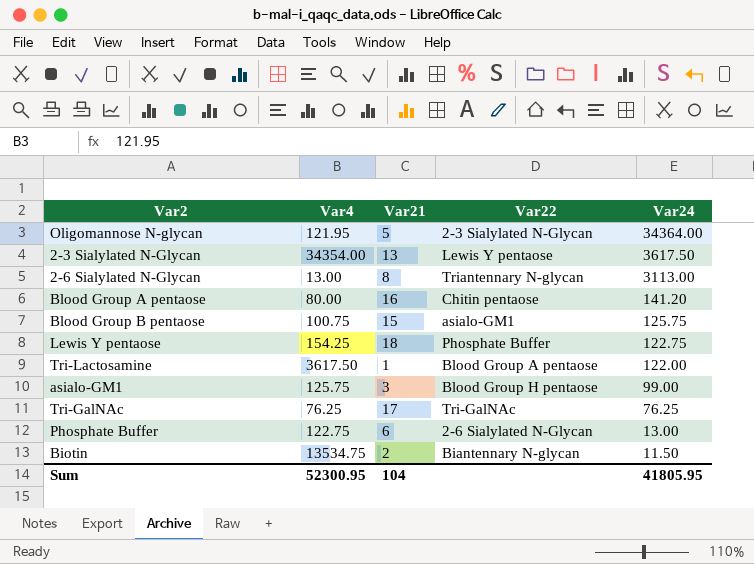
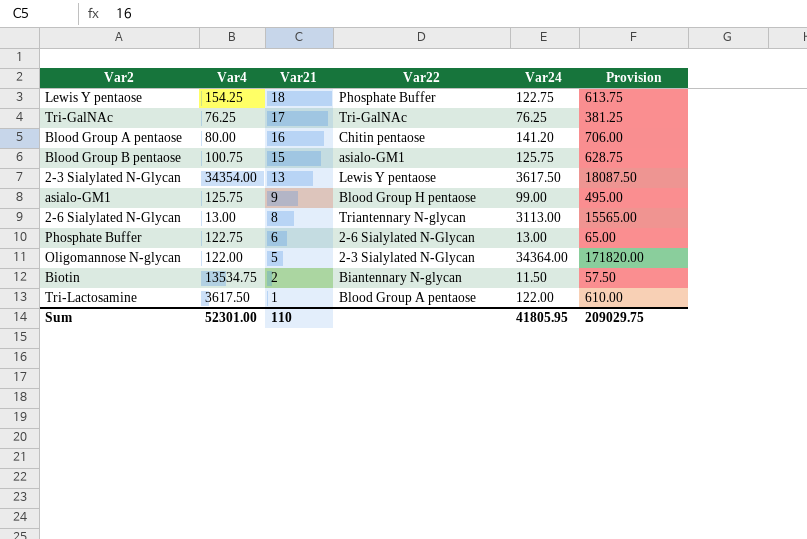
row order: Var24 descending -> Var21 descending
column Provision | formula: none -> [Var24] * 5
asialo-GM1 | Var21: 3 -> 9
Oligomannose N-glycan | Var4: 121.95 -> 122.00
Sum | Var4: 52300.95 -> 52301.00
Sum | Var21: 104 -> 110

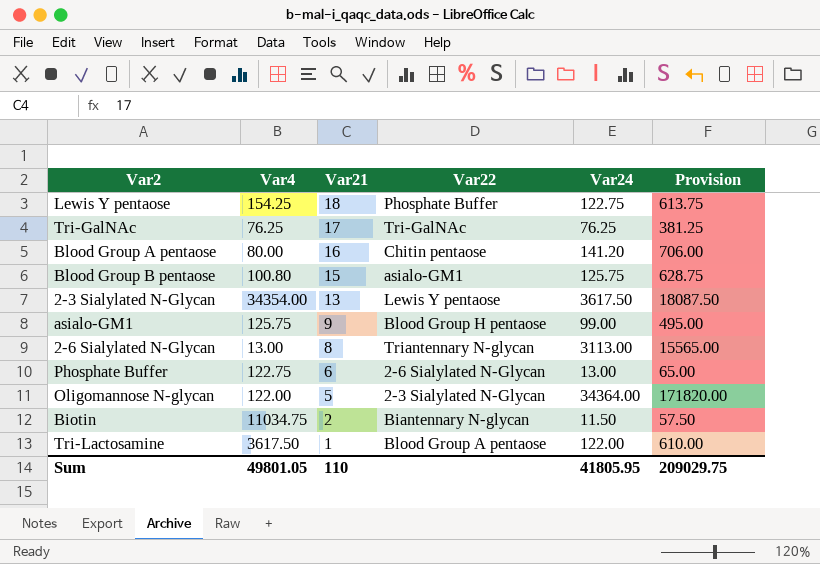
Blood Group B pentaose | Var4: 100.75 -> 100.80
Biotin | Var4: 13534.75 -> 11034.75
Sum | Var4: 52301.00 -> 49801.05

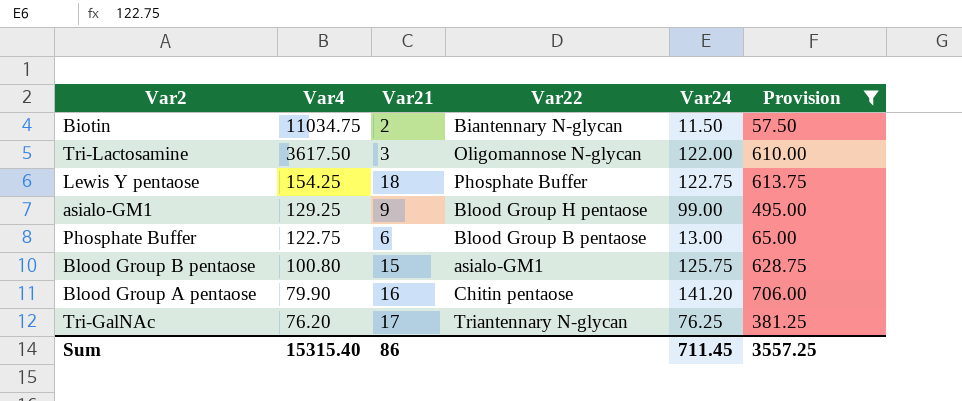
filter: none -> Provision <= 706.00
row order: Var21 descending -> Var4 descending
Tri-Lactosamine | Var21: 1 -> 3
Tri-Lactosamine | Var22: Blood Group A pentaose -> Oligomannose N-glycan
asialo-GM1 | Var4: 125.75 -> 129.25
Phosphate Buffer | Var22: 2-6 Sialylated N-Glycan -> Blood Group B pentaose
Blood Group A pentaose | Var4: 80.00 -> 79.90
Tri-GalNAc | Var4: 76.25 -> 76.20
Tri-GalNAc | Var22: Tri-GalNAc -> Triantennary N-glycan
Sum | Var4: 49801.05 -> 15315.40
Sum | Var21: 110 -> 86
Sum | Var24: 41805.95 -> 711.45
Sum | Provision: 209029.75 -> 3557.25

